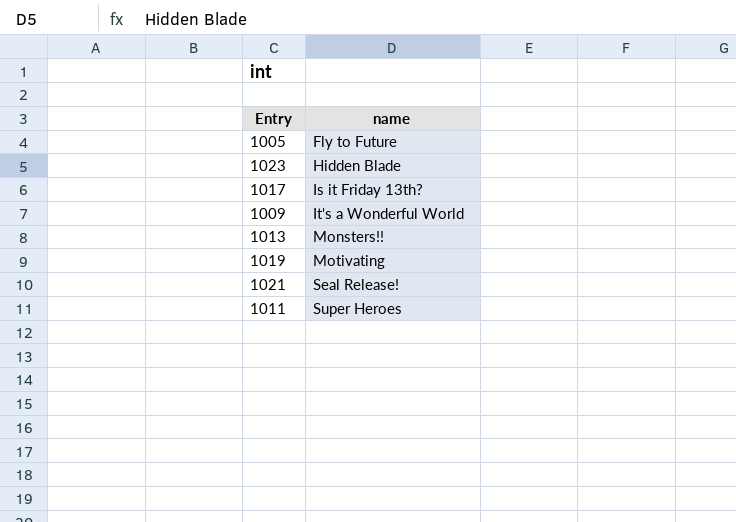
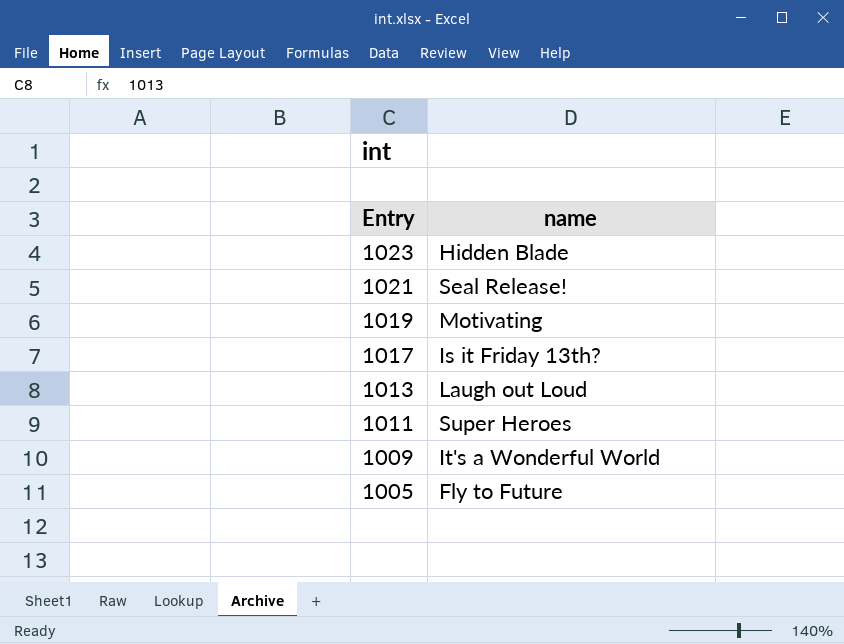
row order: name ascending -> Entry descending
1013 | name: Monsters!! -> Laugh out Loud

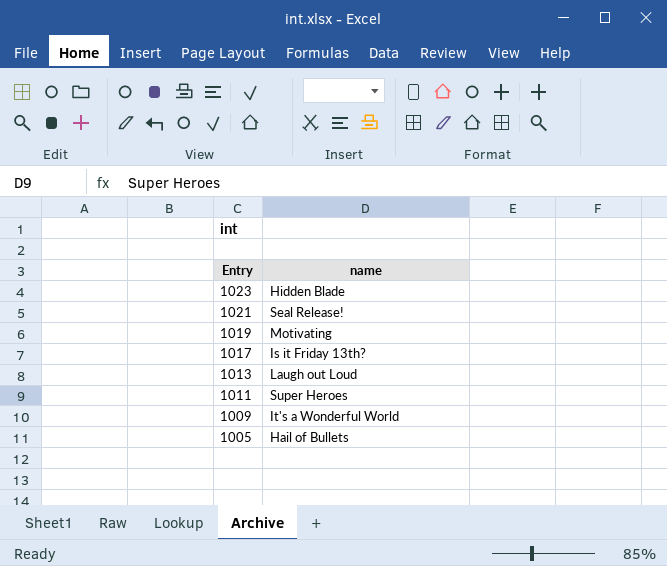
1005 | name: Fly to Future -> Hail of Bullets

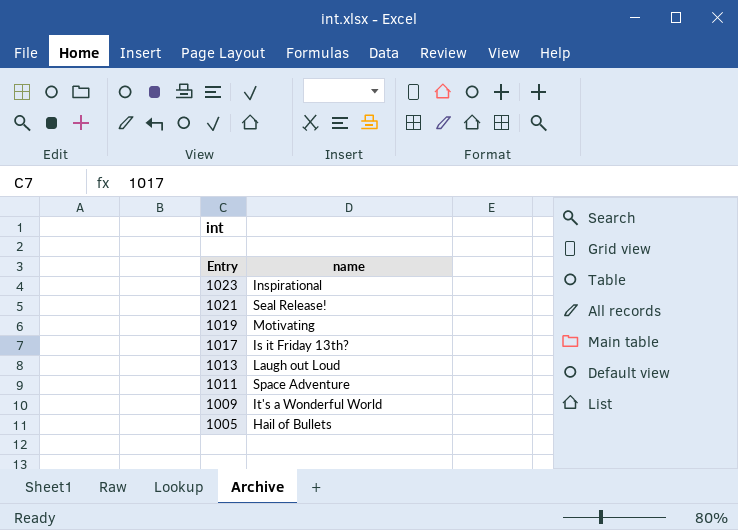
1023 | name: Hidden Blade -> Inspirational
1011 | name: Super Heroes -> Space Adventure

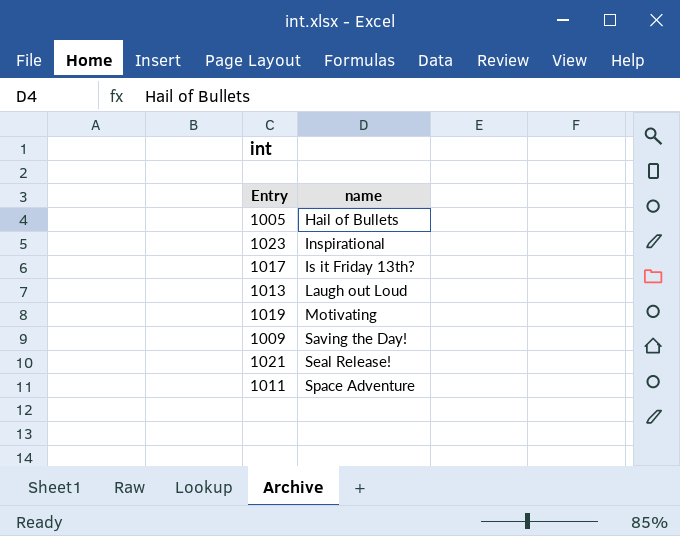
row order: Entry descending -> name ascending
1009 | name: It's a Wonderful World -> Saving the Day!

